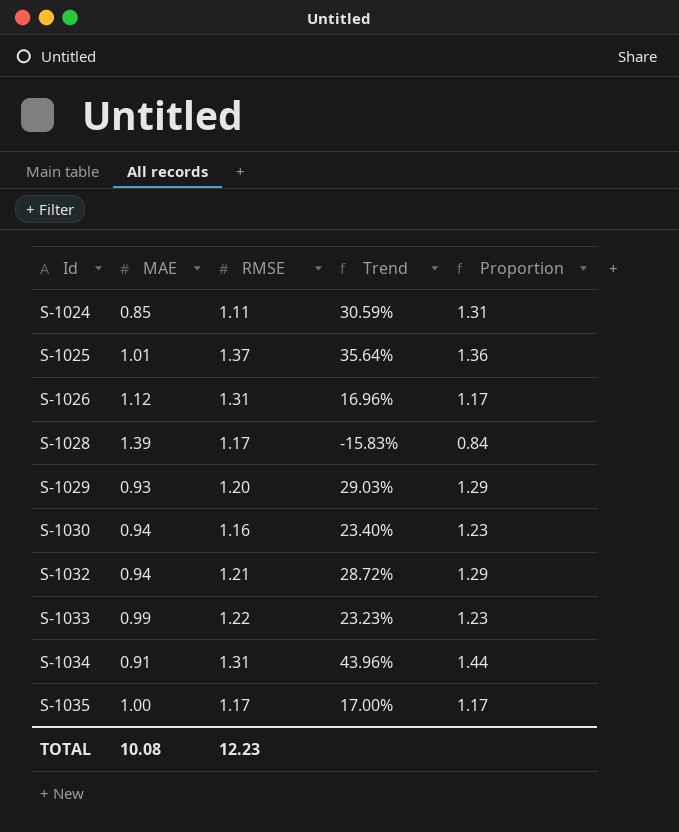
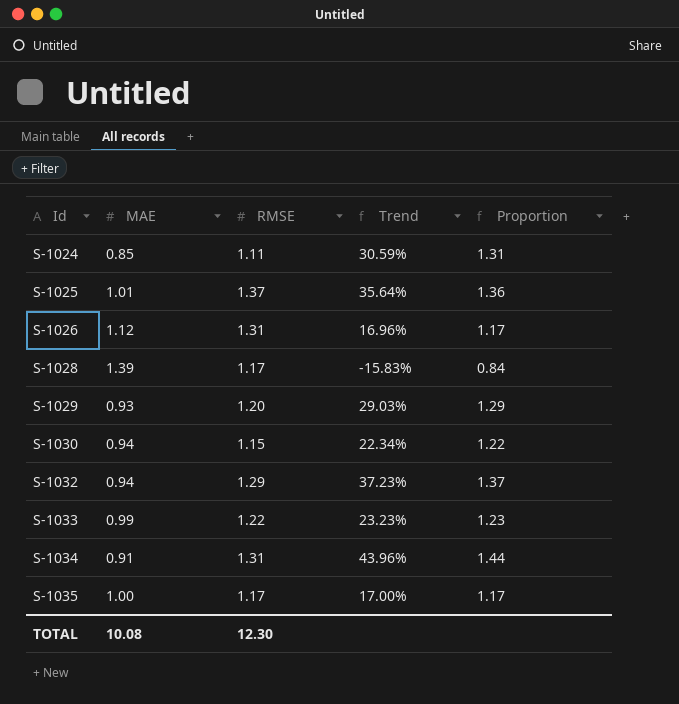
S-1030 | RMSE: 1.16 -> 1.15
S-1030 | Trend: 23.40% -> 22.34%
S-1030 | Proportion: 1.23 -> 1.22
S-1032 | RMSE: 1.21 -> 1.29
S-1032 | Trend: 28.72% -> 37.23%
S-1032 | Proportion: 1.29 -> 1.37
TOTAL | RMSE: 12.23 -> 12.30

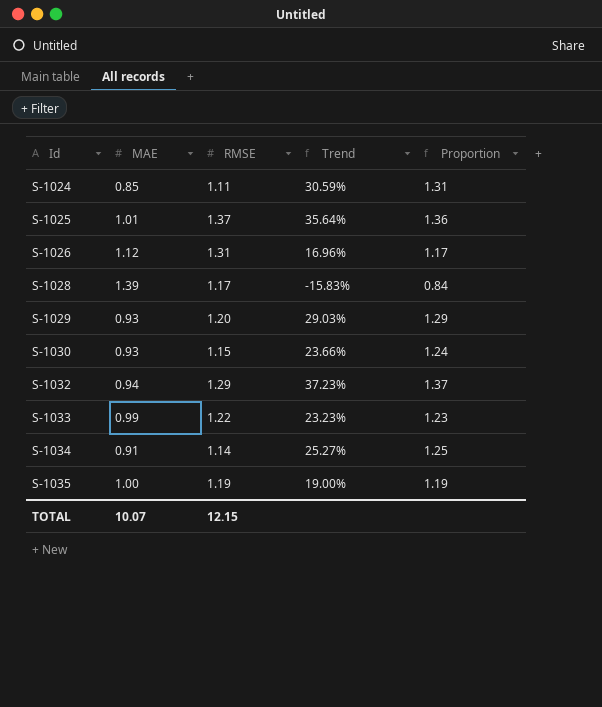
S-1030 | MAE: 0.94 -> 0.93
S-1030 | Trend: 22.34% -> 23.66%
S-1030 | Proportion: 1.22 -> 1.24
S-1034 | RMSE: 1.31 -> 1.14
S-1034 | Trend: 43.96% -> 25.27%
S-1034 | Proportion: 1.44 -> 1.25
S-1035 | RMSE: 1.17 -> 1.19
S-1035 | Trend: 17.00% -> 19.00%
S-1035 | Proportion: 1.17 -> 1.19
TOTAL | MAE: 10.08 -> 10.07
TOTAL | RMSE: 12.30 -> 12.15

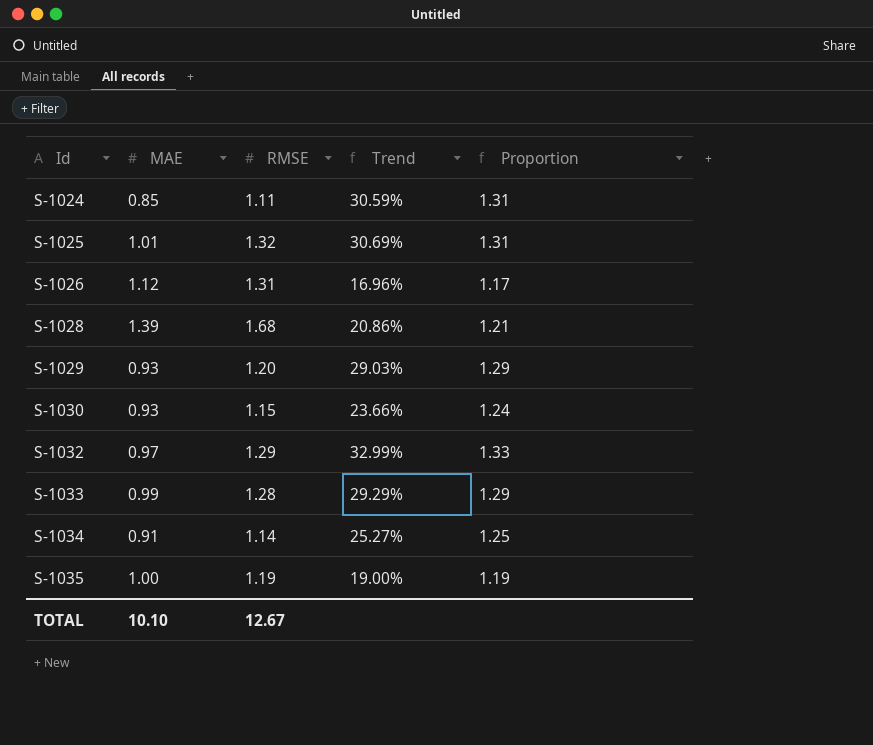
S-1025 | RMSE: 1.37 -> 1.32
S-1025 | Trend: 35.64% -> 30.69%
S-1025 | Proportion: 1.36 -> 1.31
S-1028 | RMSE: 1.17 -> 1.68
S-1028 | Trend: -15.83% -> 20.86%
S-1028 | Proportion: 0.84 -> 1.21
S-1032 | MAE: 0.94 -> 0.97
S-1032 | Trend: 37.23% -> 32.99%
S-1032 | Proportion: 1.37 -> 1.33
S-1033 | RMSE: 1.22 -> 1.28
S-1033 | Trend: 23.23% -> 29.29%
S-1033 | Proportion: 1.23 -> 1.29
TOTAL | MAE: 10.07 -> 10.10
TOTAL | RMSE: 12.15 -> 12.67

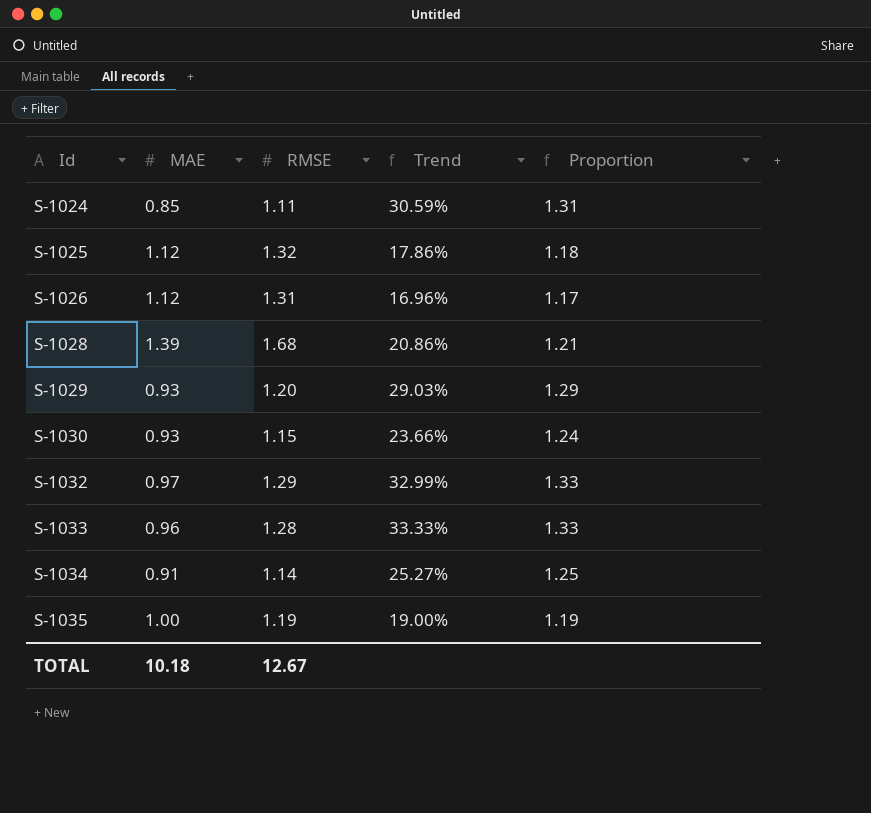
S-1025 | MAE: 1.01 -> 1.12
S-1025 | Trend: 30.69% -> 17.86%
S-1025 | Proportion: 1.31 -> 1.18
S-1033 | MAE: 0.99 -> 0.96
S-1033 | Trend: 29.29% -> 33.33%
S-1033 | Proportion: 1.29 -> 1.33
TOTAL | MAE: 10.10 -> 10.18

